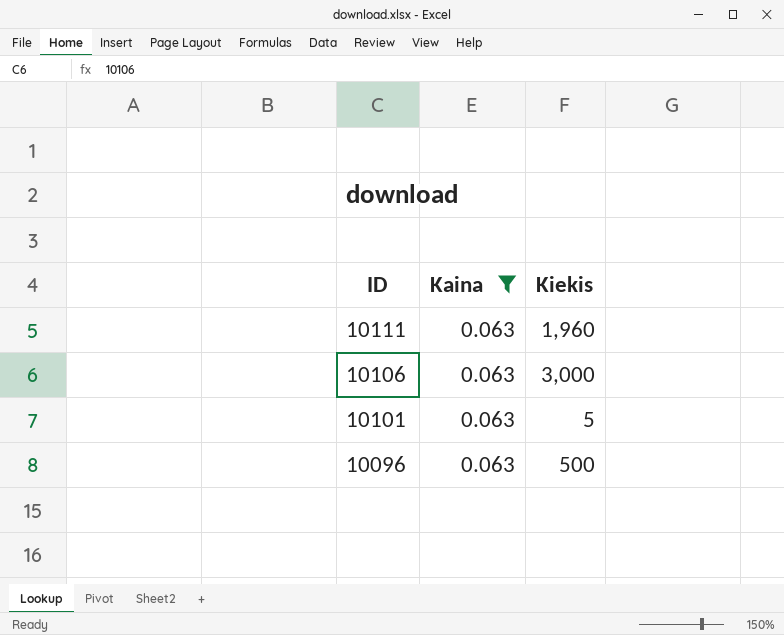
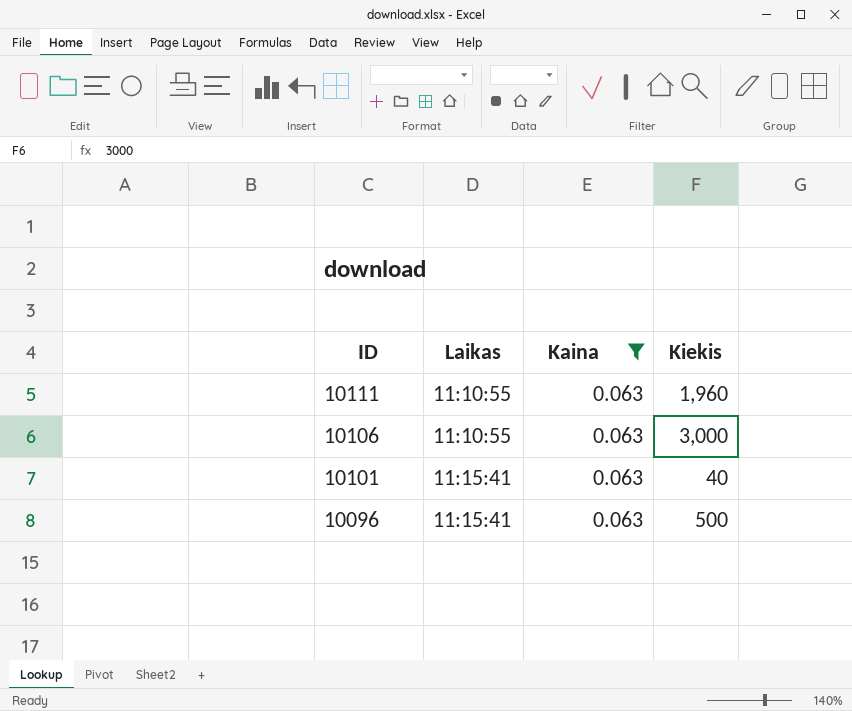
column Laikas | position: none -> 2
10101 | Kiekis: 5 -> 40

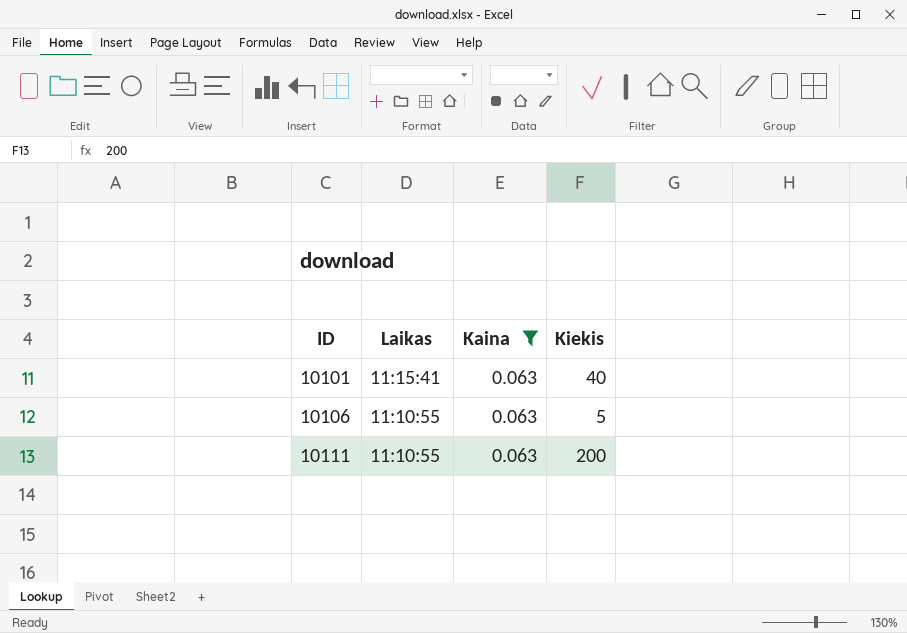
row order: ID descending -> ID ascending
row 10096: 11:15:41 | 0.063 | 500 -> none
10106 | Kiekis: 3,000 -> 5
10111 | Kiekis: 1,960 -> 200

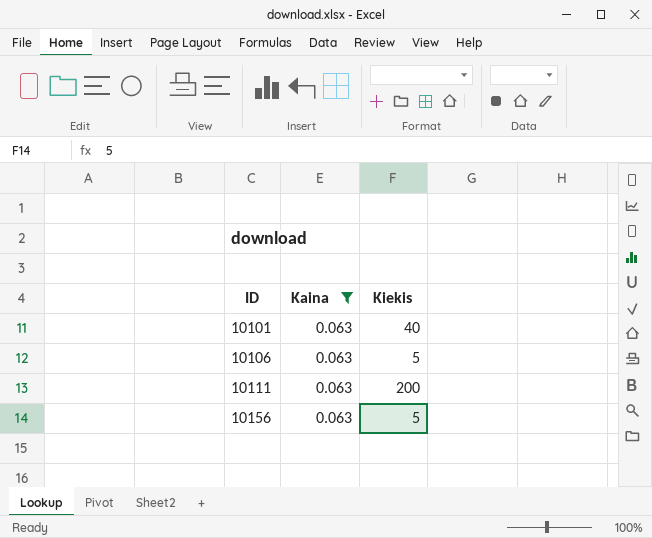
column Laikas | position: 2 -> none
row 10156: none -> 0.063 | 5

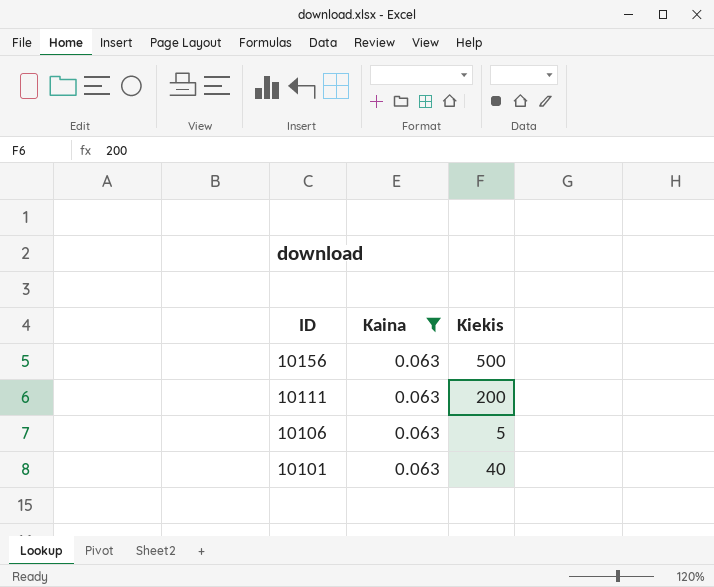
row order: ID ascending -> ID descending
10156 | Kiekis: 5 -> 500

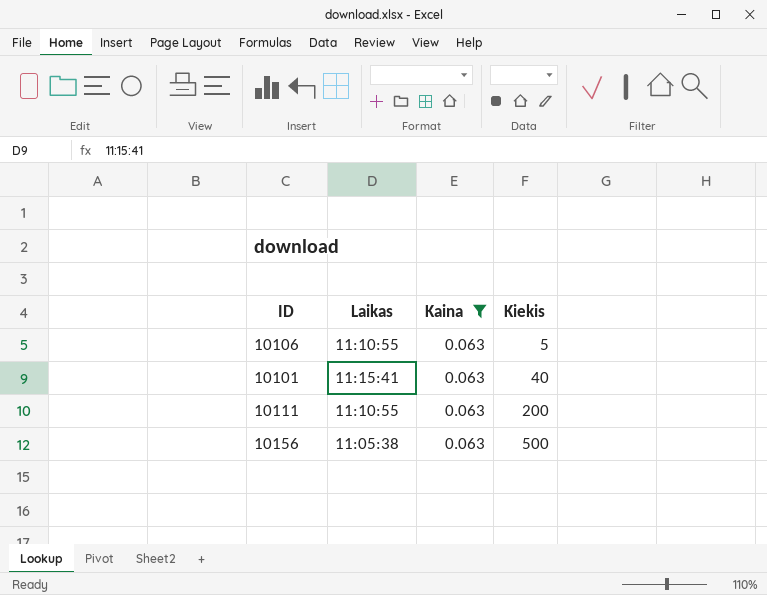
row order: ID descending -> Kiekis ascending
column Laikas | position: none -> 2

